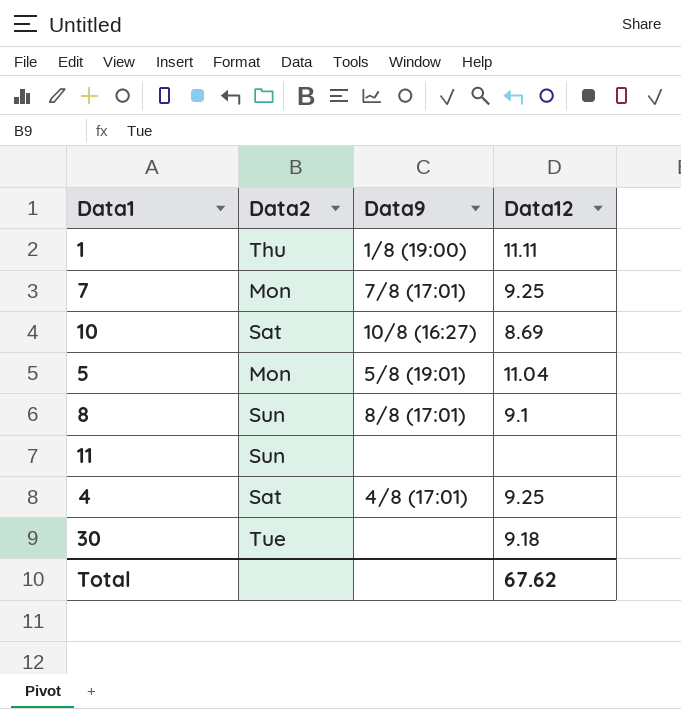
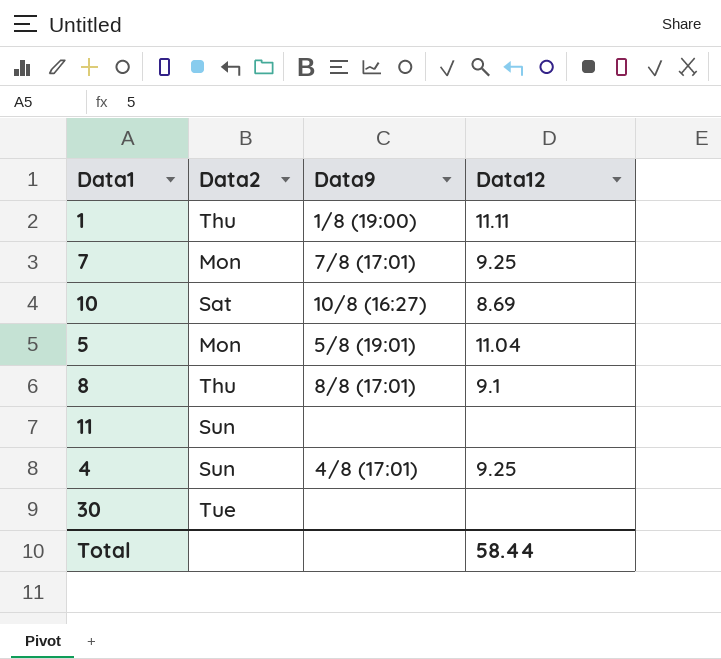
8 | Data2: Sun -> Thu
4 | Data2: Sat -> Sun
30 | Data12: 9.18 -> none
Total | Data12: 67.62 -> 58.44

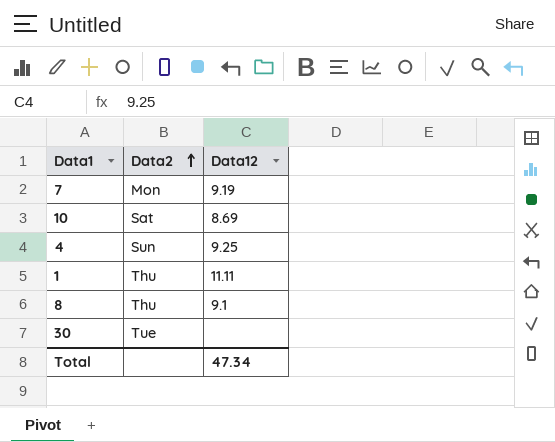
row order: none -> Data2 ascending
column Data9 | position: 3 -> none
row 5: Mon | 5/8 (19:01) | 11.04 -> none
row 11: Sun | none | none -> none
7 | Data12: 9.25 -> 9.19
Total | Data12: 58.44 -> 47.34

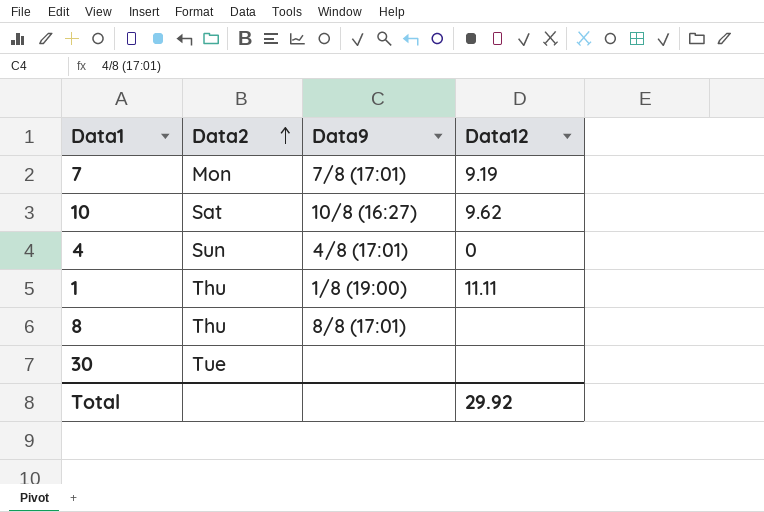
column Data9 | position: none -> 3
10 | Data12: 8.69 -> 9.62
4 | Data12: 9.25 -> 0
8 | Data12: 9.1 -> none
Total | Data12: 47.34 -> 29.92

